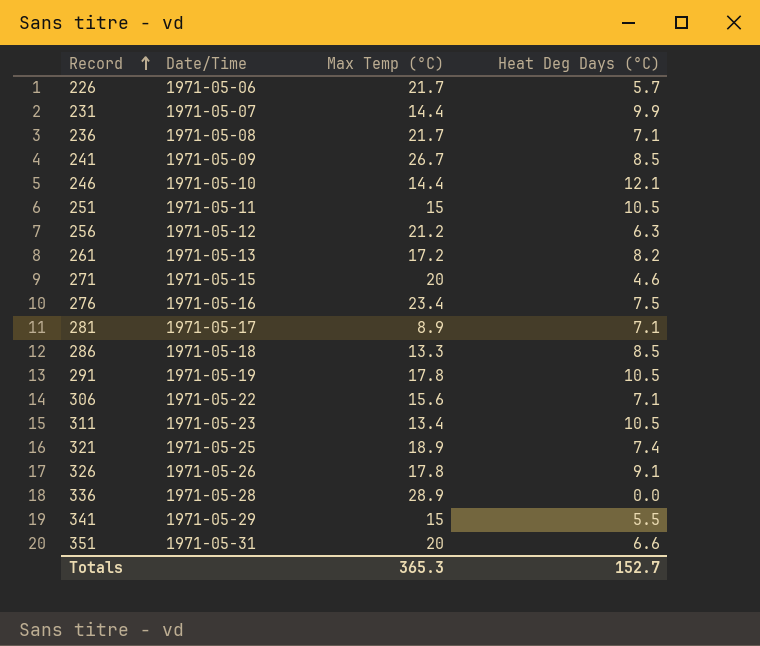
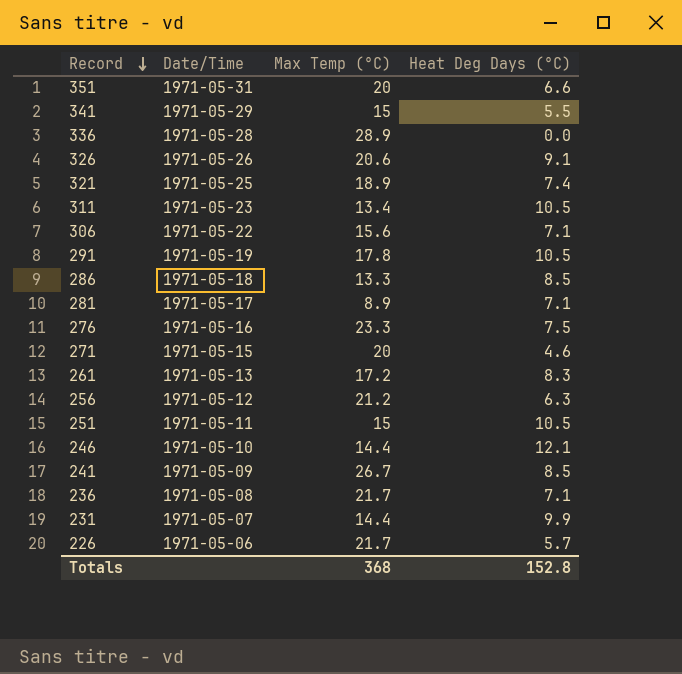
row order: Record ascending -> Record descending
326 | Max Temp (°C): 17.8 -> 20.6
276 | Max Temp (°C): 23.4 -> 23.3
261 | Heat Deg Days (°C): 8.2 -> 8.3
Totals | Max Temp (°C): 365.3 -> 368
Totals | Heat Deg Days (°C): 152.7 -> 152.8

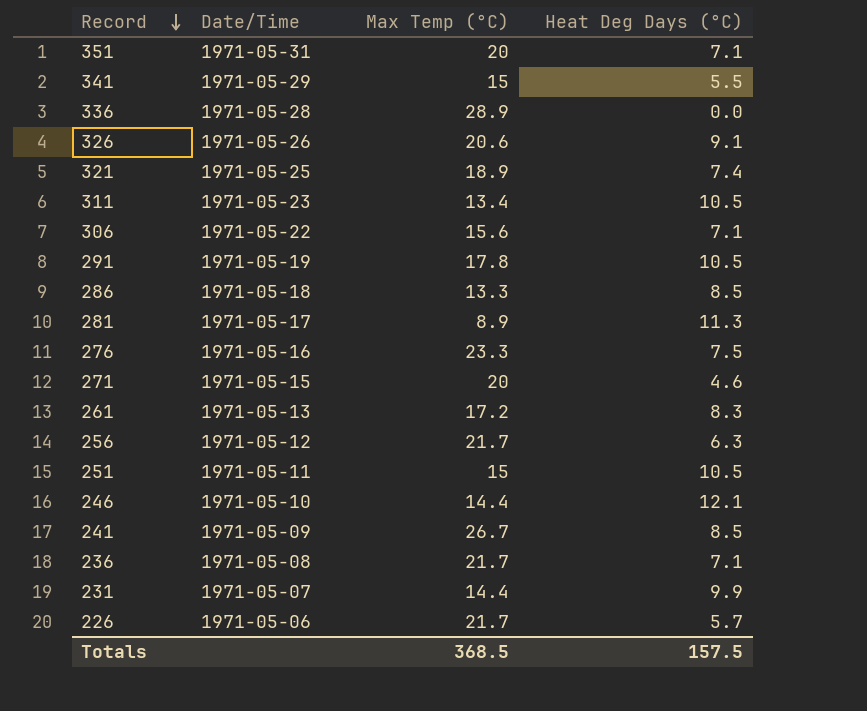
351 | Heat Deg Days (°C): 6.6 -> 7.1
281 | Heat Deg Days (°C): 7.1 -> 11.3
256 | Max Temp (°C): 21.2 -> 21.7
Totals | Max Temp (°C): 368 -> 368.5
Totals | Heat Deg Days (°C): 152.8 -> 157.5

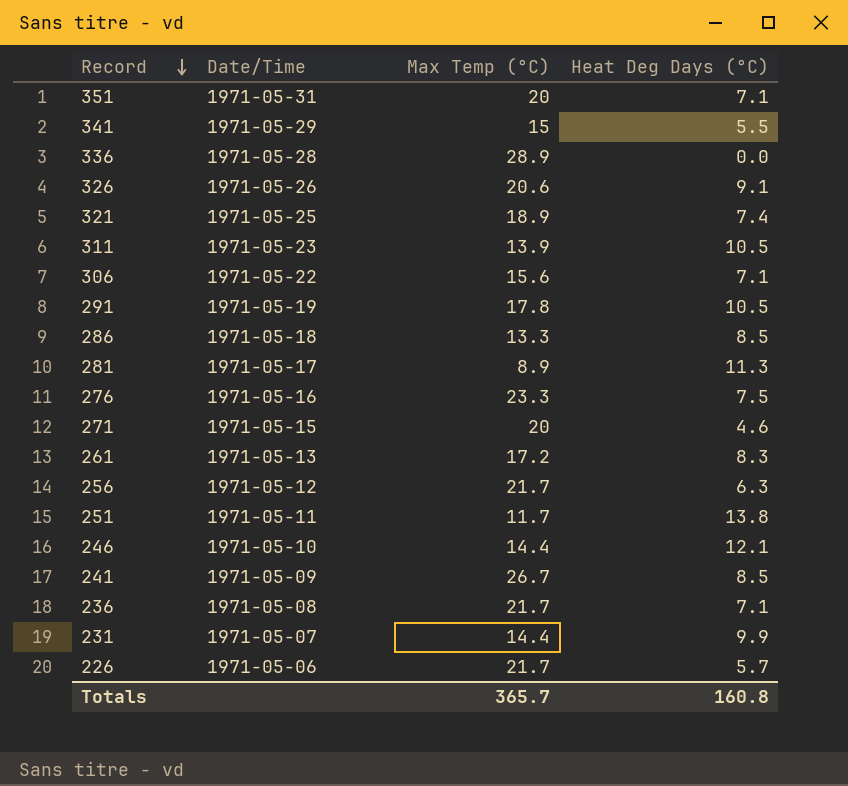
311 | Max Temp (°C): 13.4 -> 13.9
251 | Max Temp (°C): 15 -> 11.7
251 | Heat Deg Days (°C): 10.5 -> 13.8
Totals | Max Temp (°C): 368.5 -> 365.7
Totals | Heat Deg Days (°C): 157.5 -> 160.8

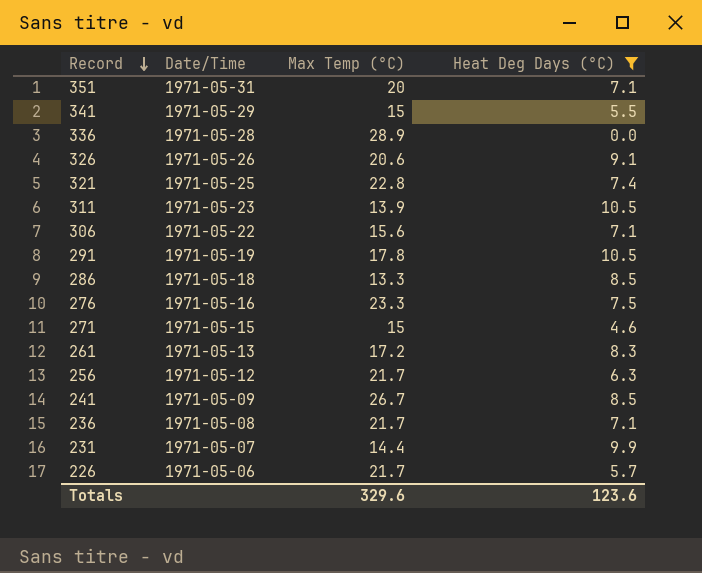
filter: none -> Heat Deg Days (°C) <= 10.5
321 | Max Temp (°C): 18.9 -> 22.8
271 | Max Temp (°C): 20 -> 15
Totals | Max Temp (°C): 365.7 -> 329.6
Totals | Heat Deg Days (°C): 160.8 -> 123.6

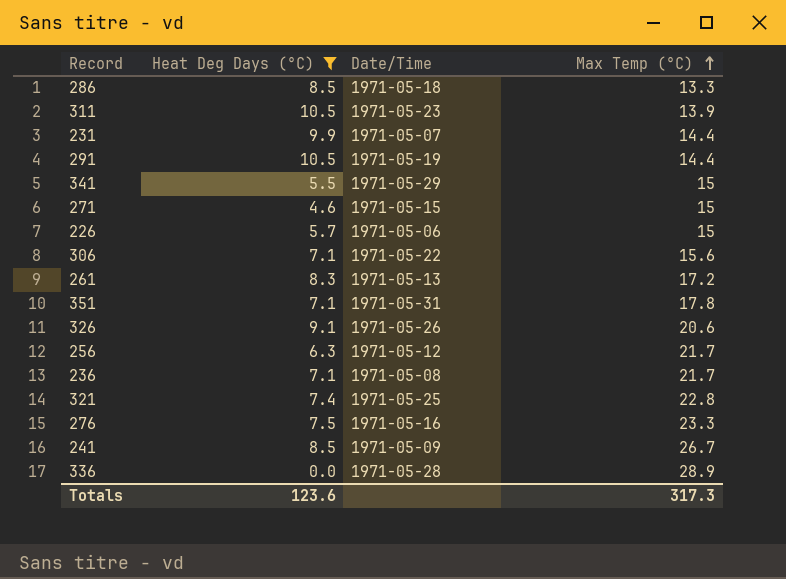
row order: Record descending -> Max Temp (°C) ascending
column Heat Deg Days (°C) | position: 4 -> 2
291 | Max Temp (°C): 17.8 -> 14.4
226 | Max Temp (°C): 21.7 -> 15
351 | Max Temp (°C): 20 -> 17.8
Totals | Max Temp (°C): 329.6 -> 317.3

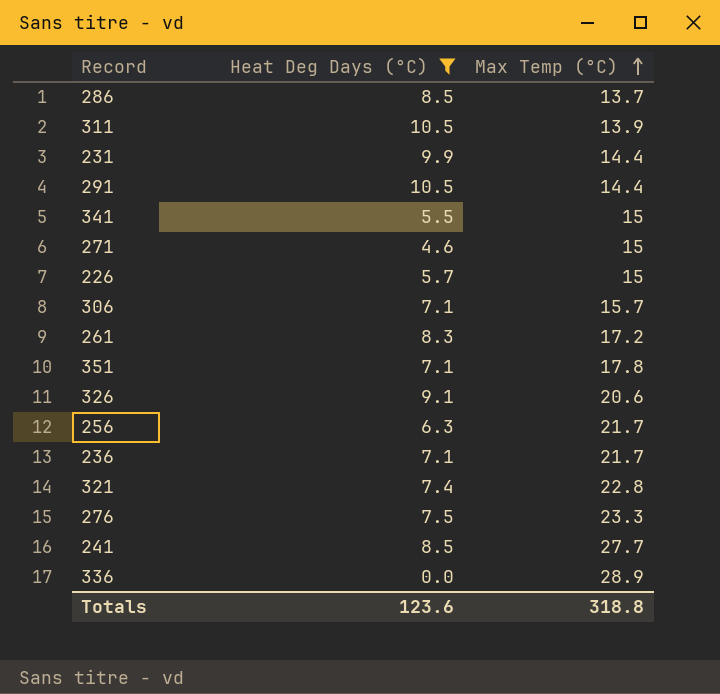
column Date/Time | position: 3 -> none
286 | Max Temp (°C): 13.3 -> 13.7
306 | Max Temp (°C): 15.6 -> 15.7
241 | Max Temp (°C): 26.7 -> 27.7
Totals | Max Temp (°C): 317.3 -> 318.8

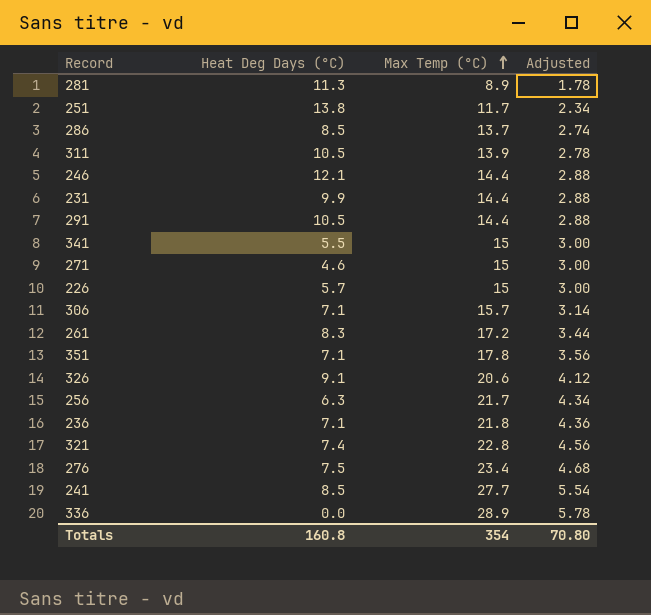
filter: Heat Deg Days (°C) <= 10.5 -> none
column Adjusted | formula: none -> [Max Temp (°C)] * 0.2
236 | Max Temp (°C): 21.7 -> 21.8
276 | Max Temp (°C): 23.3 -> 23.4
Totals | Heat Deg Days (°C): 123.6 -> 160.8
Totals | Max Temp (°C): 318.8 -> 354

